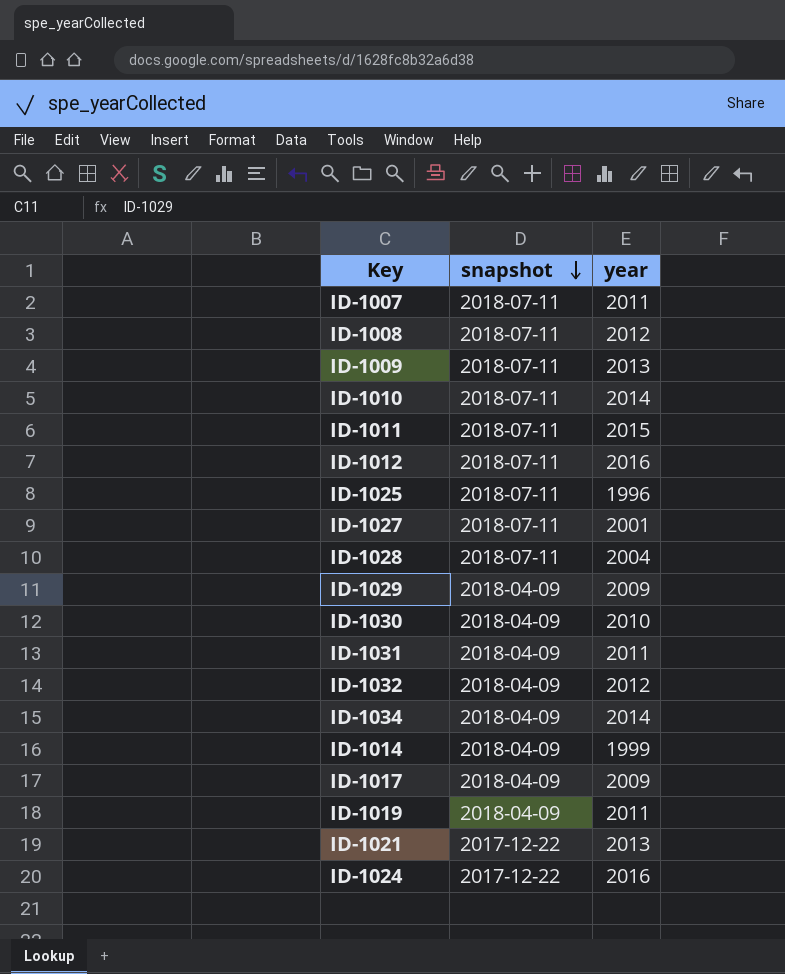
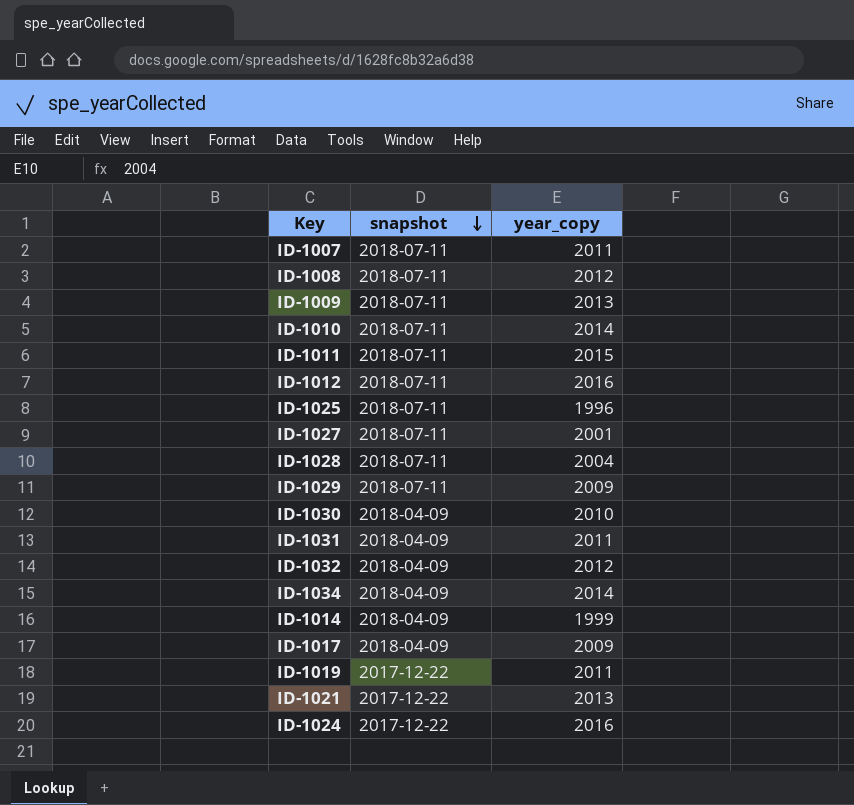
column name: year -> year_copy
ID-1029 | snapshot: 2018-04-09 -> 2018-07-11
ID-1019 | snapshot: 2018-04-09 -> 2017-12-22

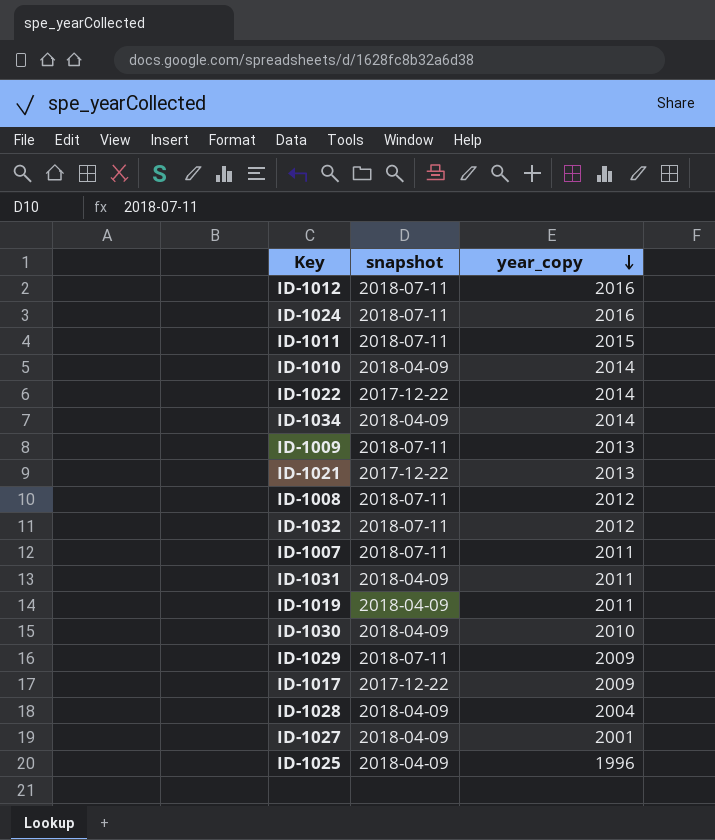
row order: snapshot descending -> year_copy descending
row ID-1014: 2018-04-09 | 1999 -> none
ID-1024 | snapshot: 2017-12-22 -> 2018-07-11
ID-1010 | snapshot: 2018-07-11 -> 2018-04-09
row ID-1022: none -> 2017-12-22 | 2014
ID-1032 | snapshot: 2018-04-09 -> 2018-07-11
ID-1019 | snapshot: 2017-12-22 -> 2018-04-09
ID-1017 | snapshot: 2018-04-09 -> 2017-12-22
ID-1028 | snapshot: 2018-07-11 -> 2018-04-09
ID-1027 | snapshot: 2018-07-11 -> 2018-04-09
ID-1025 | snapshot: 2018-07-11 -> 2018-04-09

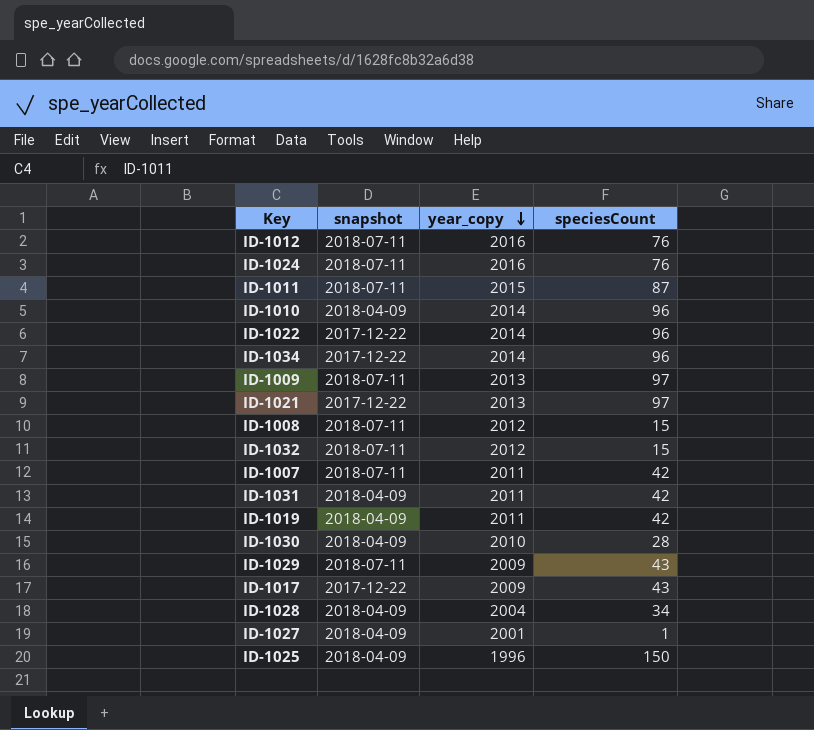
column speciesCount | position: none -> 4
ID-1034 | snapshot: 2018-04-09 -> 2017-12-22

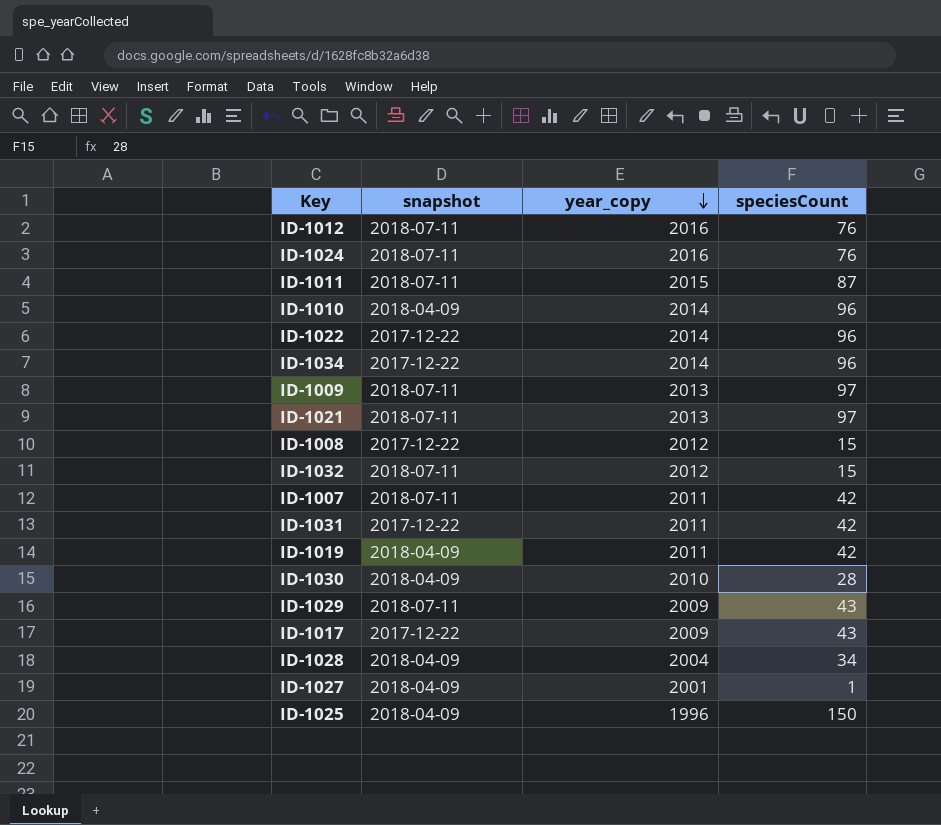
ID-1021 | snapshot: 2017-12-22 -> 2018-07-11
ID-1008 | snapshot: 2018-07-11 -> 2017-12-22
ID-1031 | snapshot: 2018-04-09 -> 2017-12-22

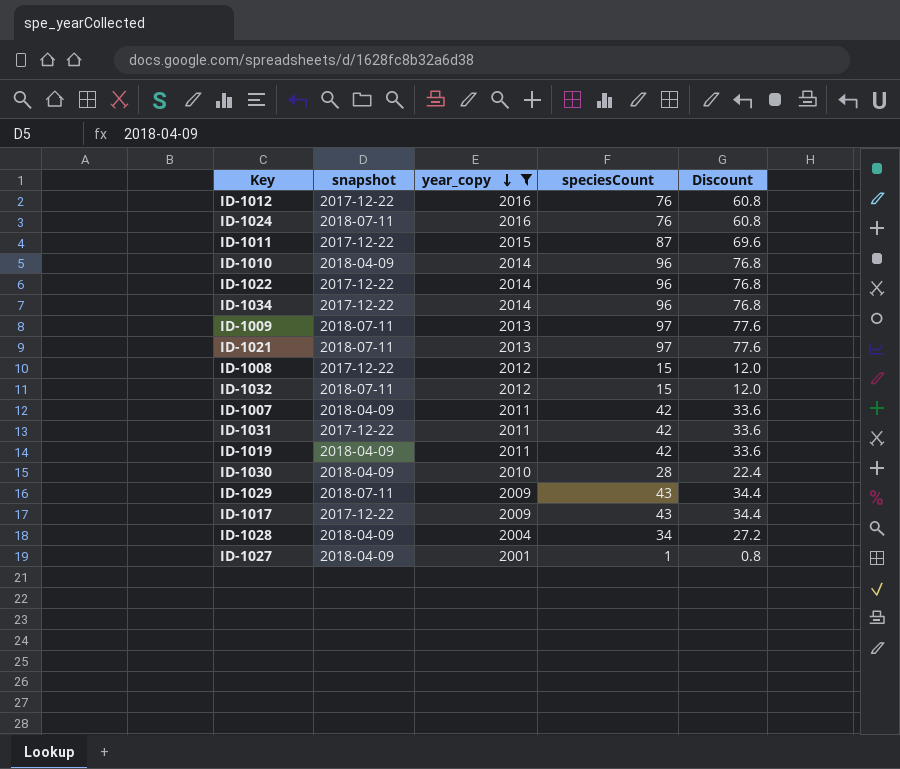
filter: none -> year_copy != 1996
column Discount | formula: none -> [speciesCount] * 0.8
ID-1012 | snapshot: 2018-07-11 -> 2017-12-22
ID-1011 | snapshot: 2018-07-11 -> 2017-12-22
ID-1007 | snapshot: 2018-07-11 -> 2018-04-09

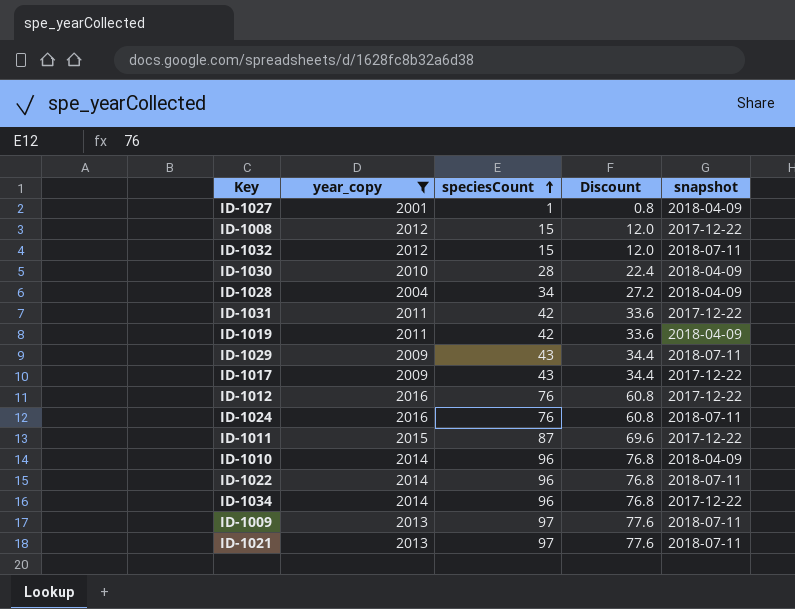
row order: year_copy descending -> speciesCount ascending
column snapshot | position: 2 -> 5
row ID-1007: 2018-04-09 | 2011 | 42 | 33.6 -> none
ID-1022 | snapshot: 2017-12-22 -> 2018-07-11

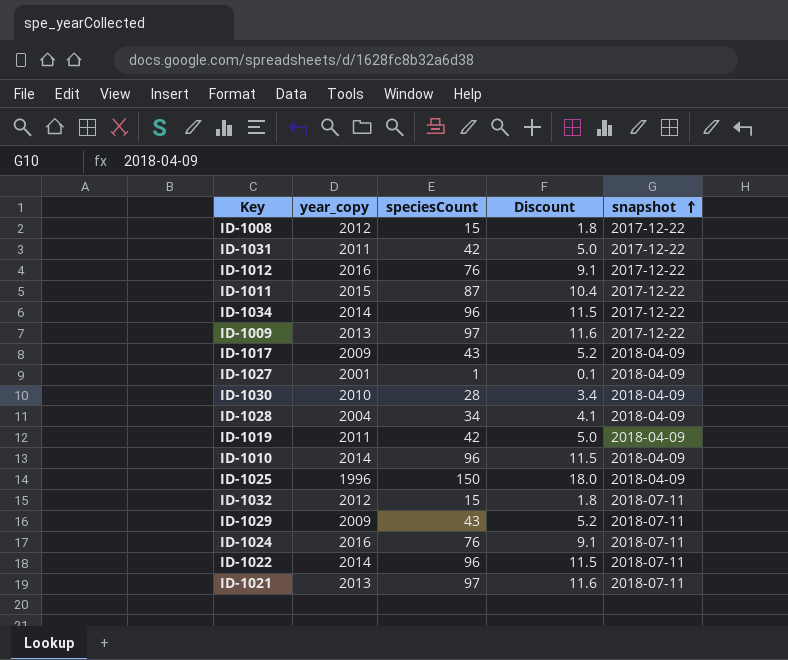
filter: year_copy != 1996 -> none
row order: speciesCount ascending -> snapshot ascending
column Discount | formula: [speciesCount] * 0.8 -> [speciesCount] * 0.12
ID-1009 | snapshot: 2018-07-11 -> 2017-12-22
ID-1017 | snapshot: 2017-12-22 -> 2018-04-09

